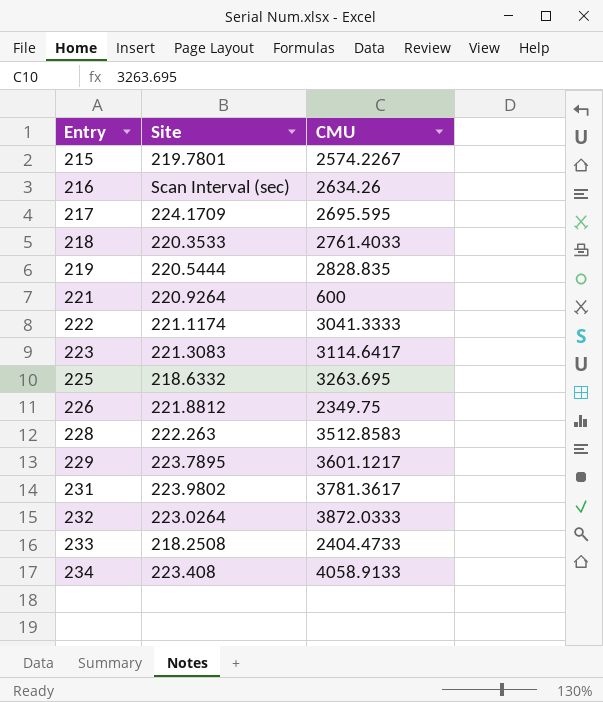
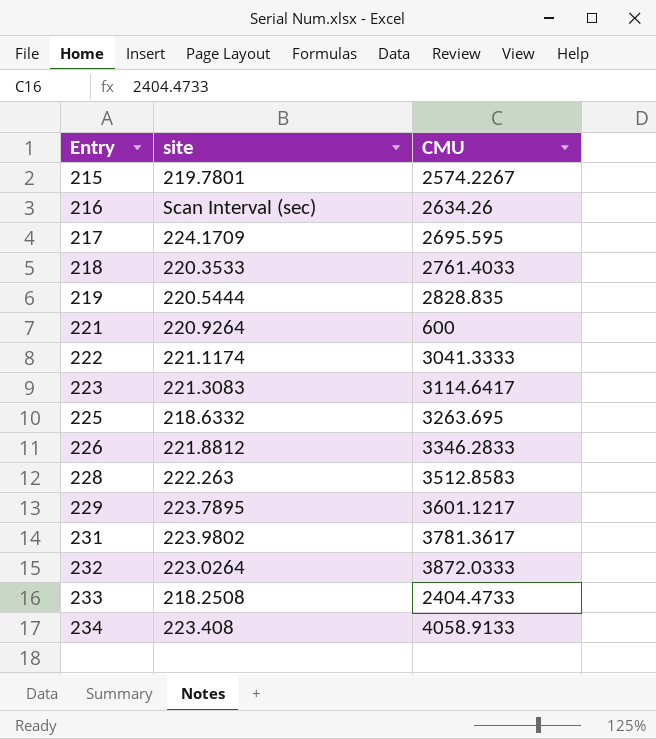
column name: Site -> site
226 | CMU: 2349.75 -> 3346.2833

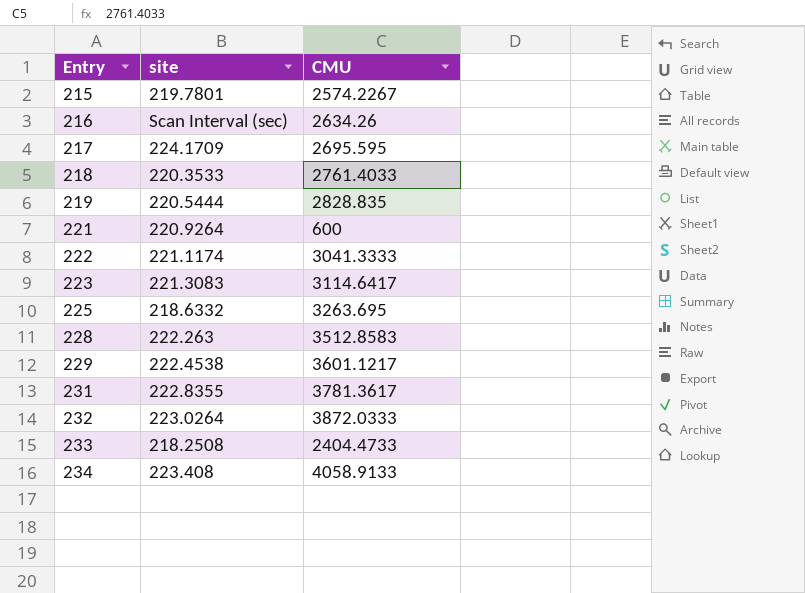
row 226: 221.8812 | 3346.2833 -> none
229 | site: 223.7895 -> 222.4538
231 | site: 223.9802 -> 222.8355

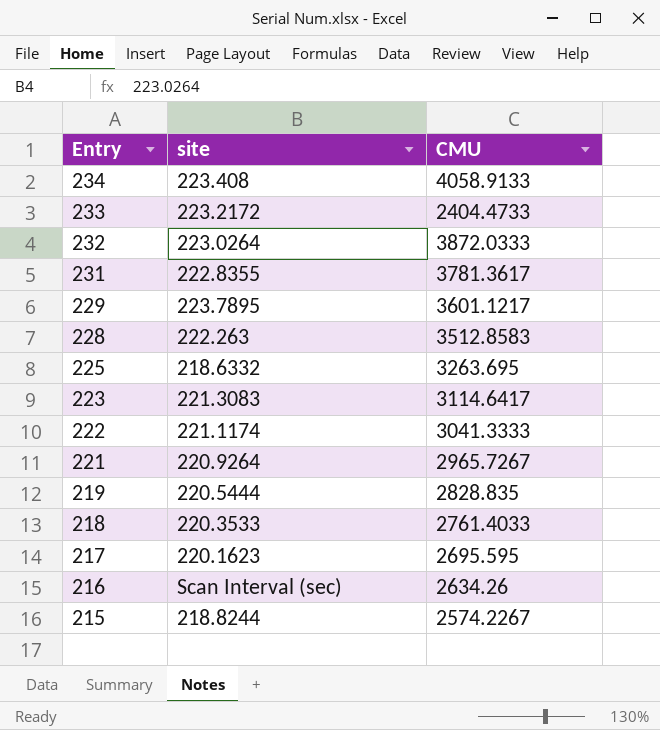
row order: Entry ascending -> Entry descending
233 | site: 218.2508 -> 223.2172
229 | site: 222.4538 -> 223.7895
221 | CMU: 600 -> 2965.7267
217 | site: 224.1709 -> 220.1623
215 | site: 219.7801 -> 218.8244

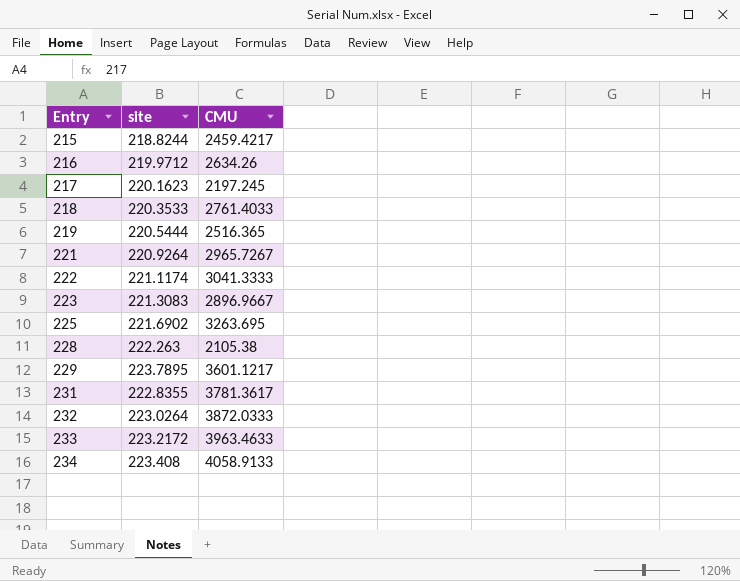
row order: Entry descending -> Entry ascending
215 | CMU: 2574.2267 -> 2459.4217
216 | site: Scan Interval (sec) -> 219.9712
217 | CMU: 2695.595 -> 2197.245
219 | CMU: 2828.835 -> 2516.365
223 | CMU: 3114.6417 -> 2896.9667
225 | site: 218.6332 -> 221.6902
228 | CMU: 3512.8583 -> 2105.38
233 | CMU: 2404.4733 -> 3963.4633

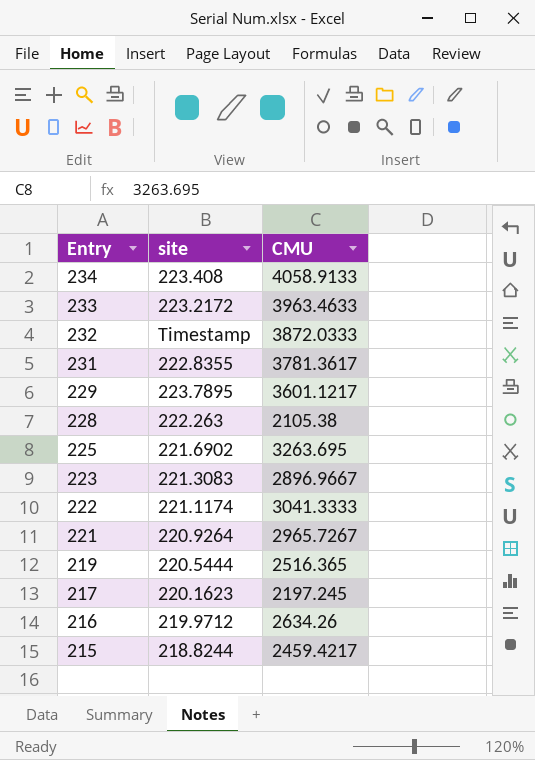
row order: Entry ascending -> Entry descending
row 218: 220.3533 | 2761.4033 -> none
232 | site: 223.0264 -> Timestamp

